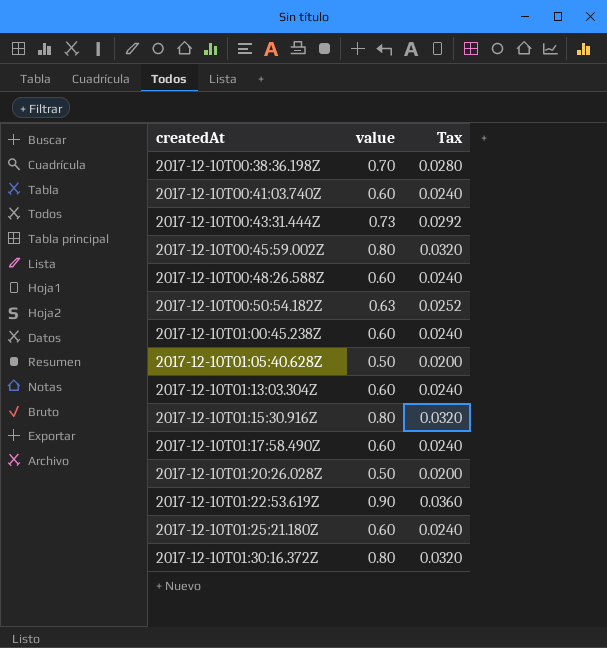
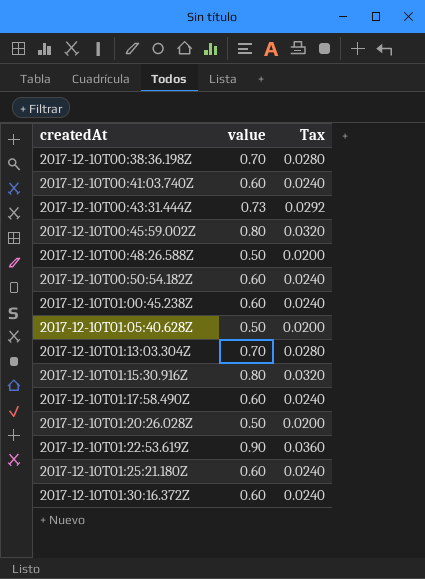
2017-12-10T00:48:26.588Z | value: 0.60 -> 0.50
2017-12-10T00:48:26.588Z | Tax: 0.0240 -> 0.0200
2017-12-10T00:50:54.182Z | value: 0.63 -> 0.60
2017-12-10T00:50:54.182Z | Tax: 0.0252 -> 0.0240
2017-12-10T01:13:03.304Z | value: 0.60 -> 0.70
2017-12-10T01:13:03.304Z | Tax: 0.0240 -> 0.0280
2017-12-10T01:30:16.372Z | value: 0.80 -> 0.60
2017-12-10T01:30:16.372Z | Tax: 0.0320 -> 0.0240

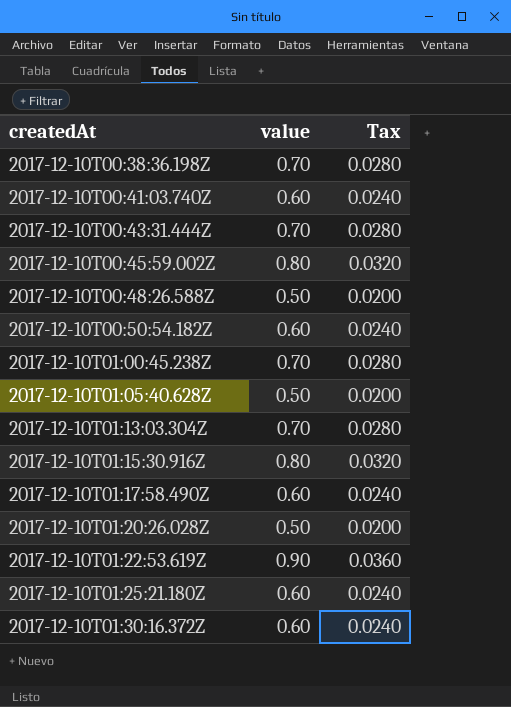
2017-12-10T00:43:31.444Z | value: 0.73 -> 0.70
2017-12-10T00:43:31.444Z | Tax: 0.0292 -> 0.0280
2017-12-10T01:00:45.238Z | value: 0.60 -> 0.70
2017-12-10T01:00:45.238Z | Tax: 0.0240 -> 0.0280

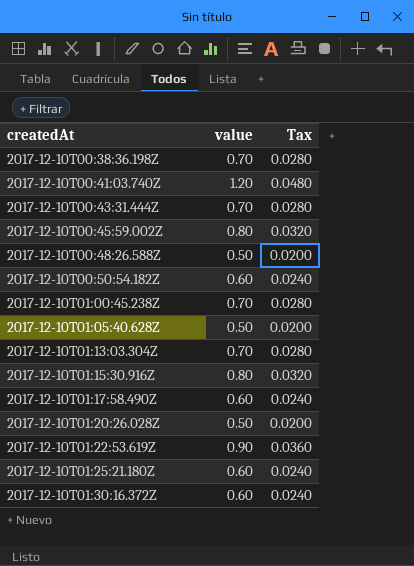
2017-12-10T00:41:03.740Z | value: 0.60 -> 1.20
2017-12-10T00:41:03.740Z | Tax: 0.0240 -> 0.0480

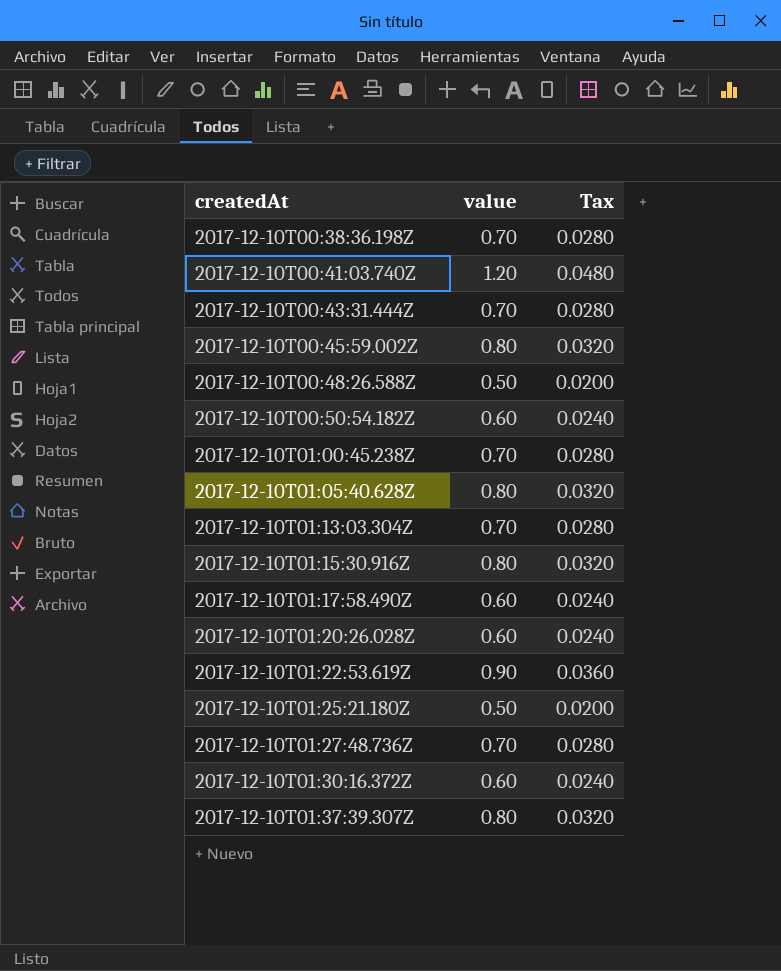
2017-12-10T01:05:40.628Z | value: 0.50 -> 0.80
2017-12-10T01:05:40.628Z | Tax: 0.0200 -> 0.0320
2017-12-10T01:20:26.028Z | value: 0.50 -> 0.60
2017-12-10T01:20:26.028Z | Tax: 0.0200 -> 0.0240
2017-12-10T01:25:21.180Z | value: 0.60 -> 0.50
2017-12-10T01:25:21.180Z | Tax: 0.0240 -> 0.0200
row 2017-12-10T01:27:48.736Z: none -> 0.70 | 0.0280
row 2017-12-10T01:37:39.307Z: none -> 0.80 | 0.0320

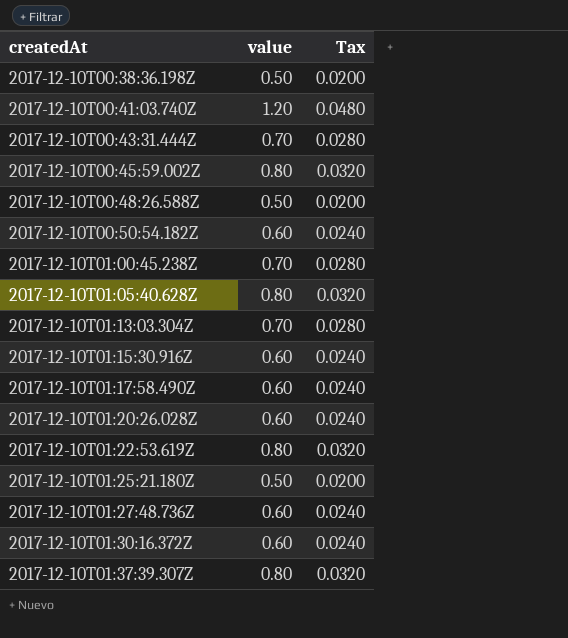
2017-12-10T00:38:36.198Z | value: 0.70 -> 0.50
2017-12-10T00:38:36.198Z | Tax: 0.0280 -> 0.0200
2017-12-10T01:15:30.916Z | value: 0.80 -> 0.60
2017-12-10T01:15:30.916Z | Tax: 0.0320 -> 0.0240
2017-12-10T01:22:53.619Z | value: 0.90 -> 0.80
2017-12-10T01:22:53.619Z | Tax: 0.0360 -> 0.0320
2017-12-10T01:27:48.736Z | value: 0.70 -> 0.60
2017-12-10T01:27:48.736Z | Tax: 0.0280 -> 0.0240

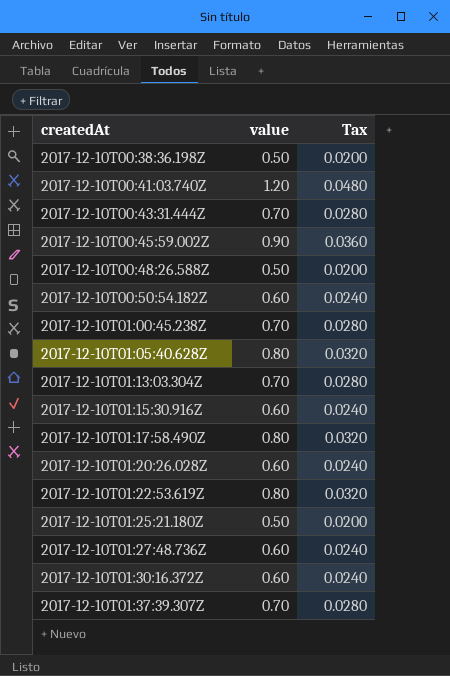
2017-12-10T00:45:59.002Z | value: 0.80 -> 0.90
2017-12-10T00:45:59.002Z | Tax: 0.0320 -> 0.0360
2017-12-10T01:17:58.490Z | value: 0.60 -> 0.80
2017-12-10T01:17:58.490Z | Tax: 0.0240 -> 0.0320
2017-12-10T01:37:39.307Z | value: 0.80 -> 0.70
2017-12-10T01:37:39.307Z | Tax: 0.0320 -> 0.0280

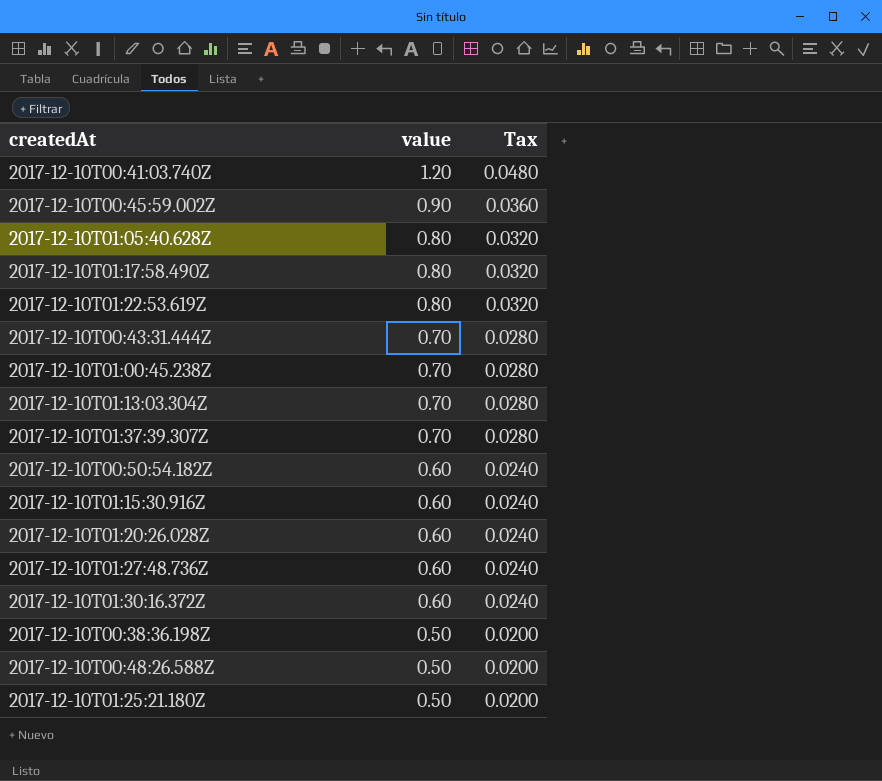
row order: createdAt ascending -> value descending

